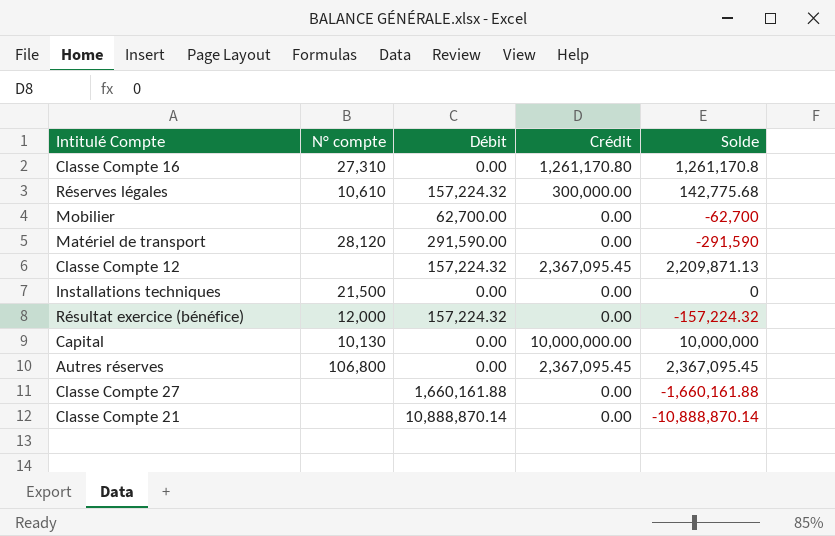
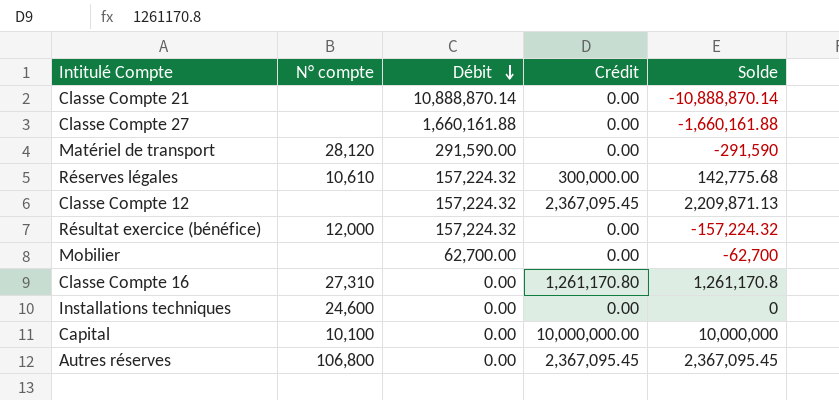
row order: none -> Débit descending
Installations techniques | N° compte: 21,500 -> 24,600
Capital | N° compte: 10,130 -> 10,100

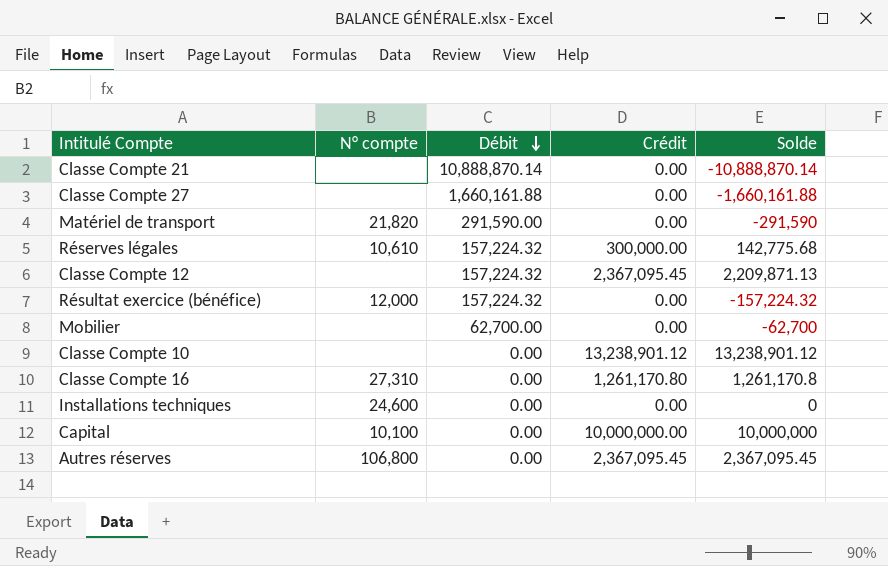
Matériel de transport | N° compte: 28,120 -> 21,820
row Classe Compte 10: none -> none | 0.00 | 13,238,901.12 | 13,238,901.12

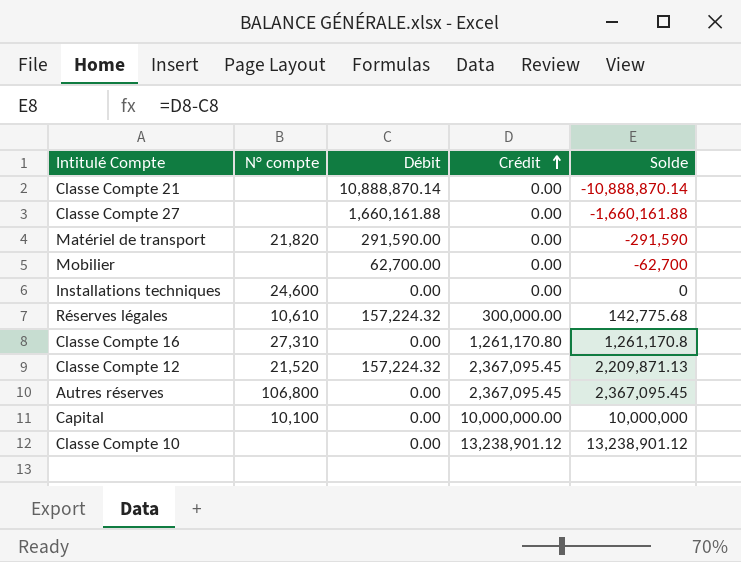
row order: Débit descending -> Crédit ascending
row Résultat exercice (bénéfice): 12,000 | 157,224.32 | 0.00 | -157,224.32 -> none
Classe Compte 12 | N° compte: none -> 21,520

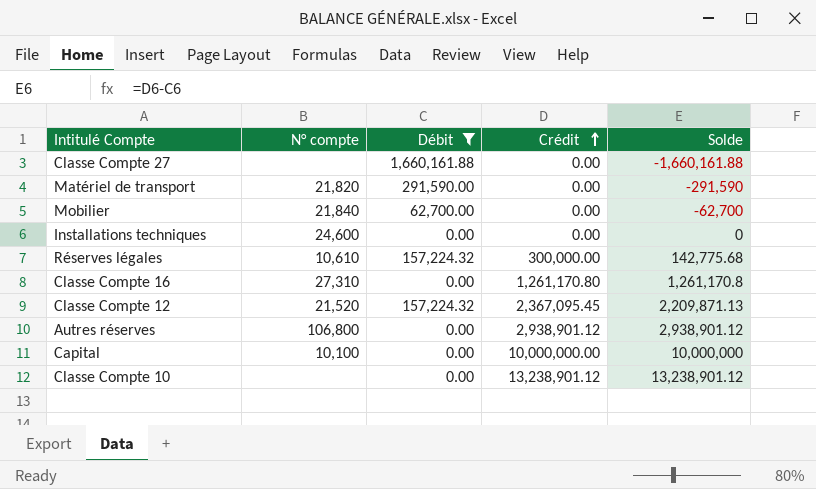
filter: none -> Débit != 10,888,870.14
Mobilier | N° compte: none -> 21,840
Autres réserves | Crédit: 2,367,095.45 -> 2,938,901.12
Autres réserves | Solde: 2,367,095.45 -> 2,938,901.12

